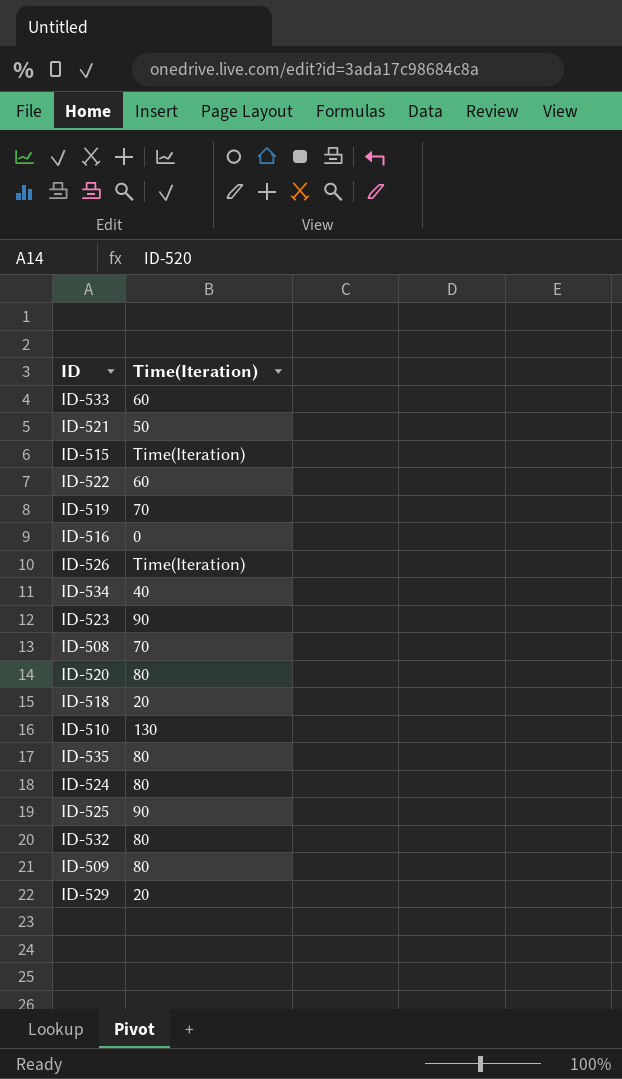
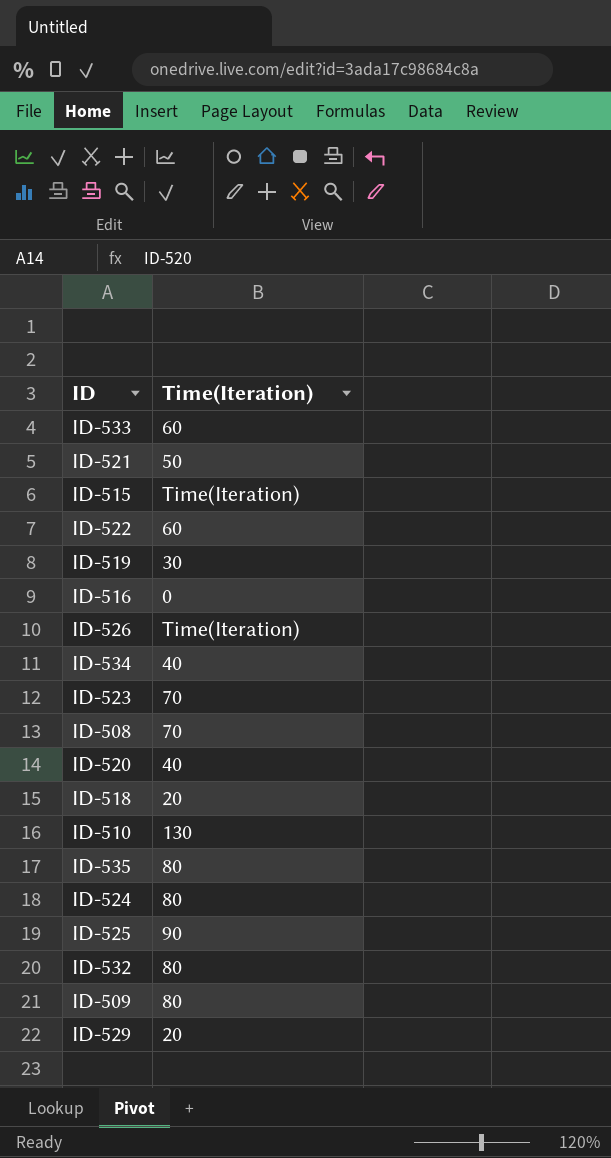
ID-519 | Time(Iteration): 70 -> 30
ID-523 | Time(Iteration): 90 -> 70
ID-520 | Time(Iteration): 80 -> 40

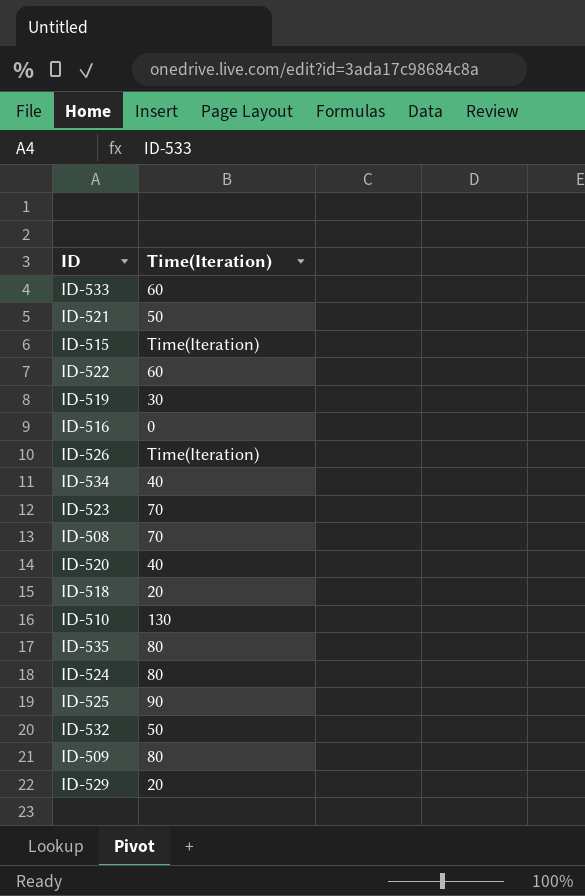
ID-532 | Time(Iteration): 80 -> 50

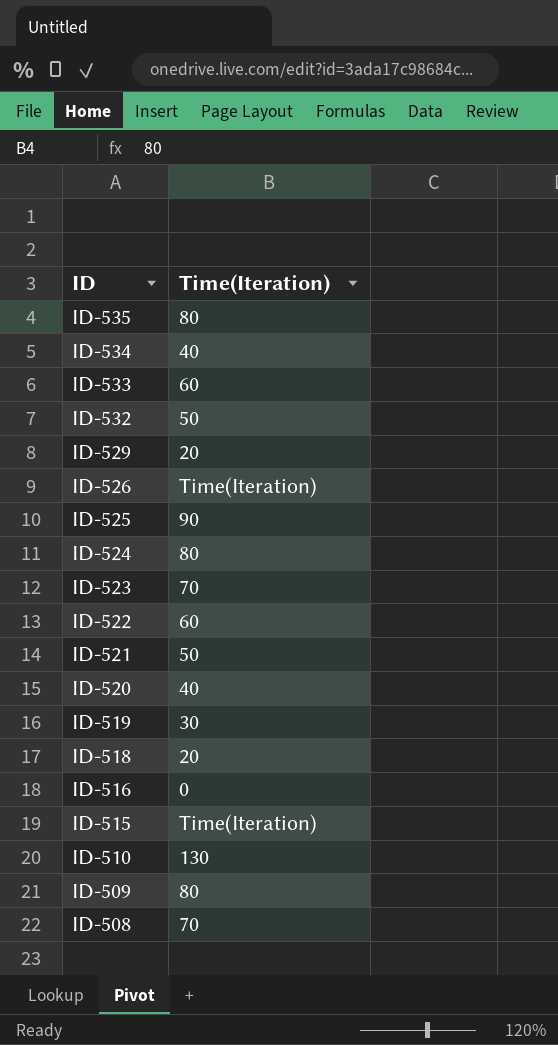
row order: none -> ID descending

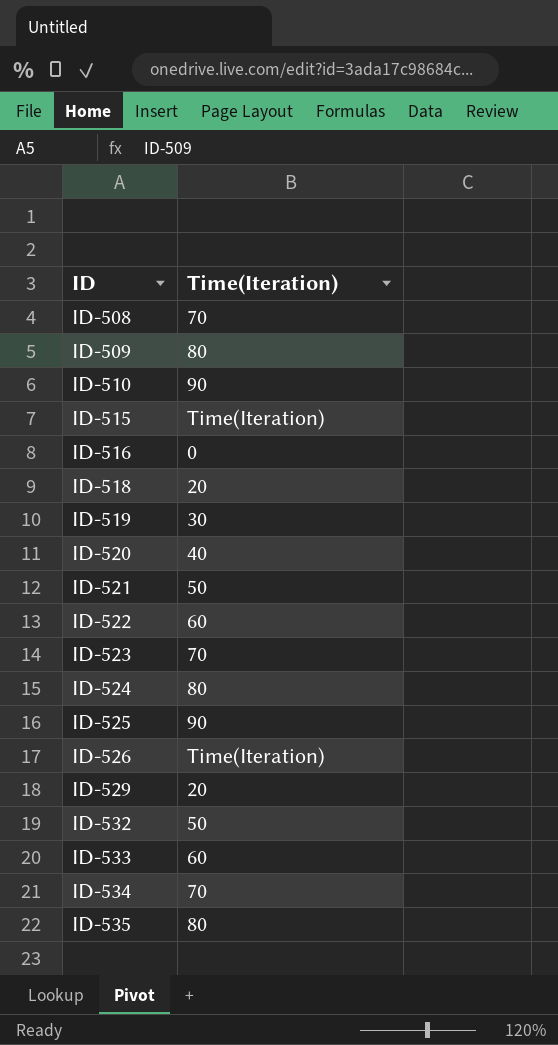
row order: ID descending -> ID ascending
ID-510 | Time(Iteration): 130 -> 90
ID-534 | Time(Iteration): 40 -> 70

